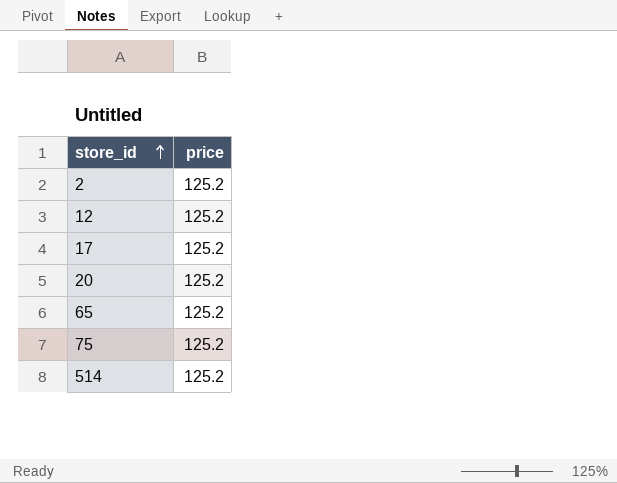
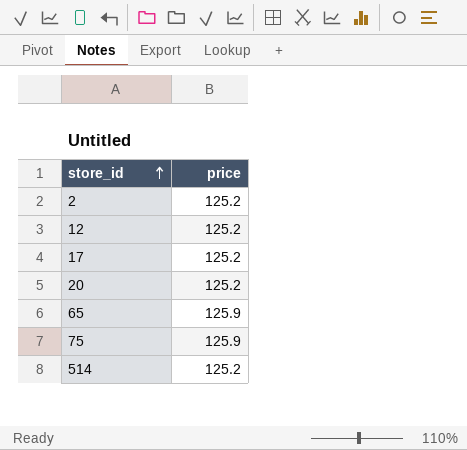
65 | price: 125.2 -> 125.9
75 | price: 125.2 -> 125.9

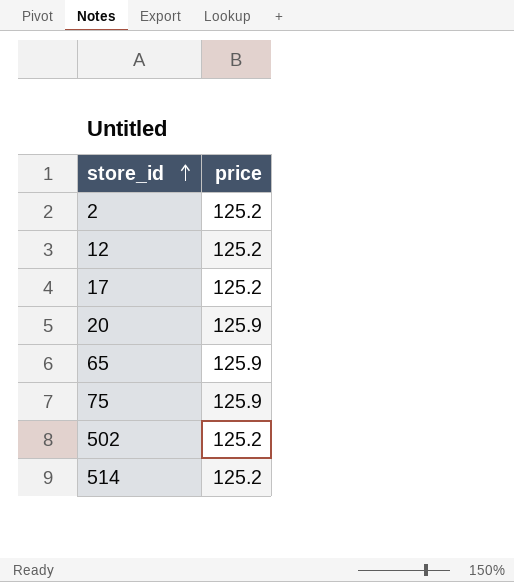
20 | price: 125.2 -> 125.9
row 502: none -> 125.2

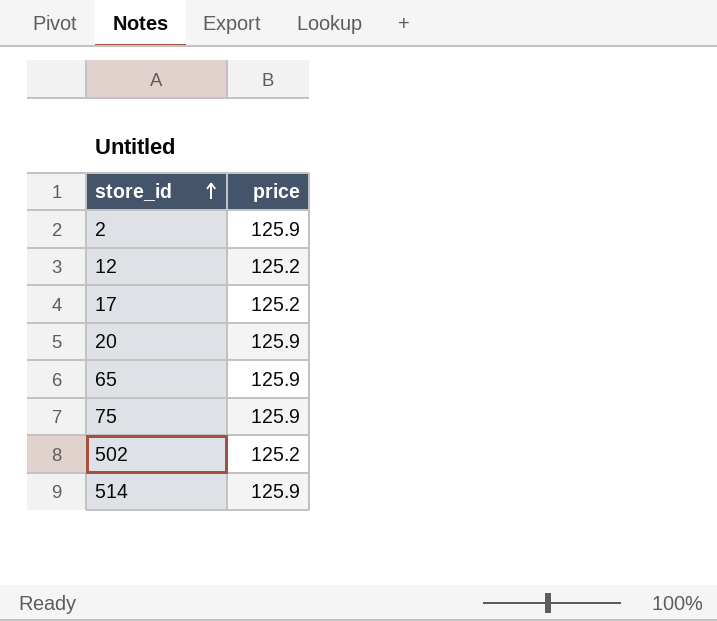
2 | price: 125.2 -> 125.9
514 | price: 125.2 -> 125.9

